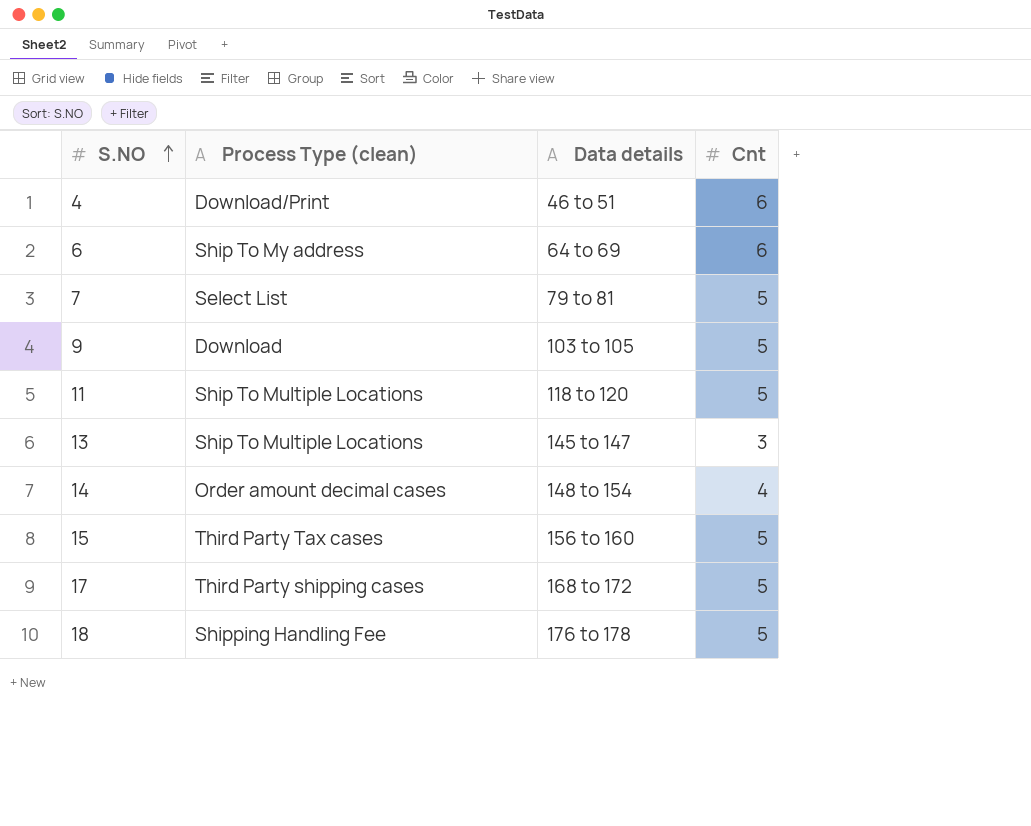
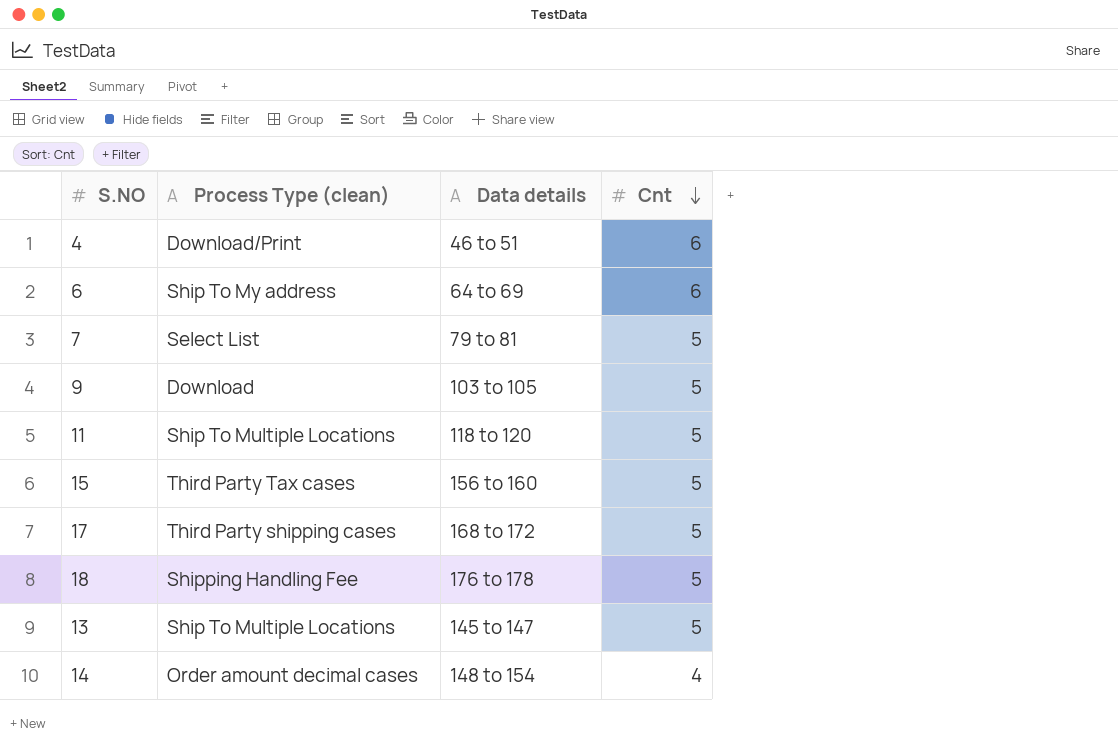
row order: S.NO ascending -> Cnt descending
13 | Cnt: 3 -> 5

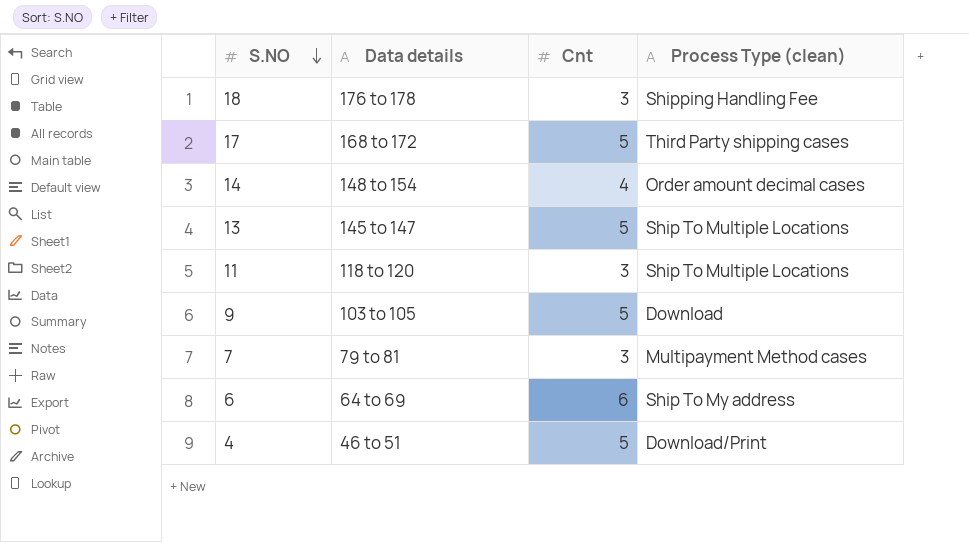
row order: Cnt descending -> S.NO descending
column Process Type (clean) | position: 2 -> 4
row 15: Third Party Tax cases | 156 to 160 | 5 -> none
18 | Cnt: 5 -> 3
11 | Cnt: 5 -> 3
7 | Cnt: 5 -> 3
7 | Process Type (clean): Select List -> Multipayment Method cases
4 | Cnt: 6 -> 5

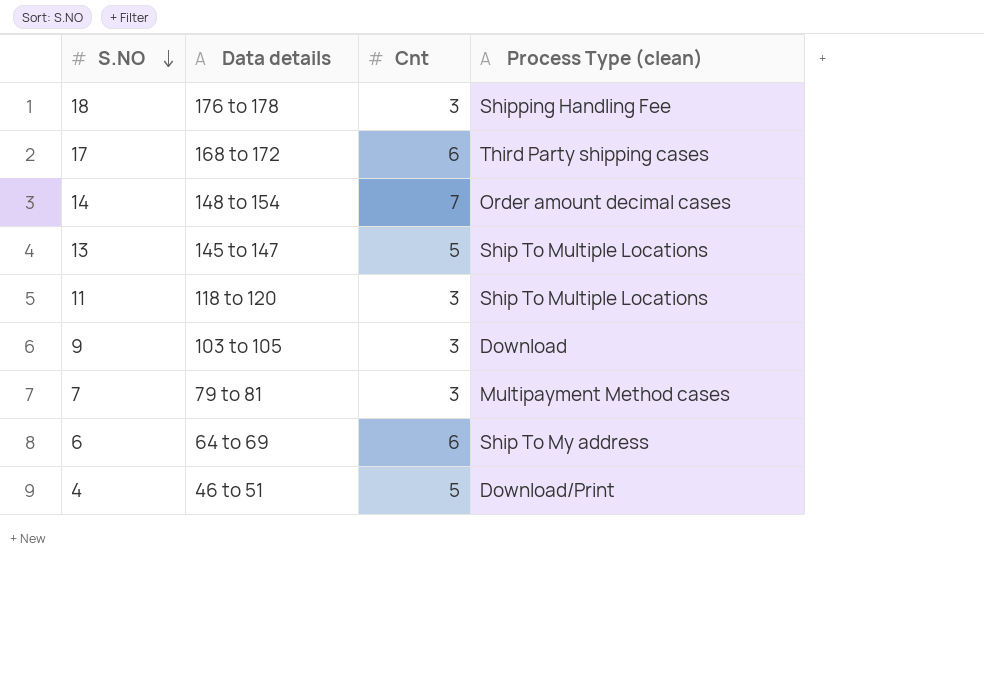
17 | Cnt: 5 -> 6
14 | Cnt: 4 -> 7
9 | Cnt: 5 -> 3

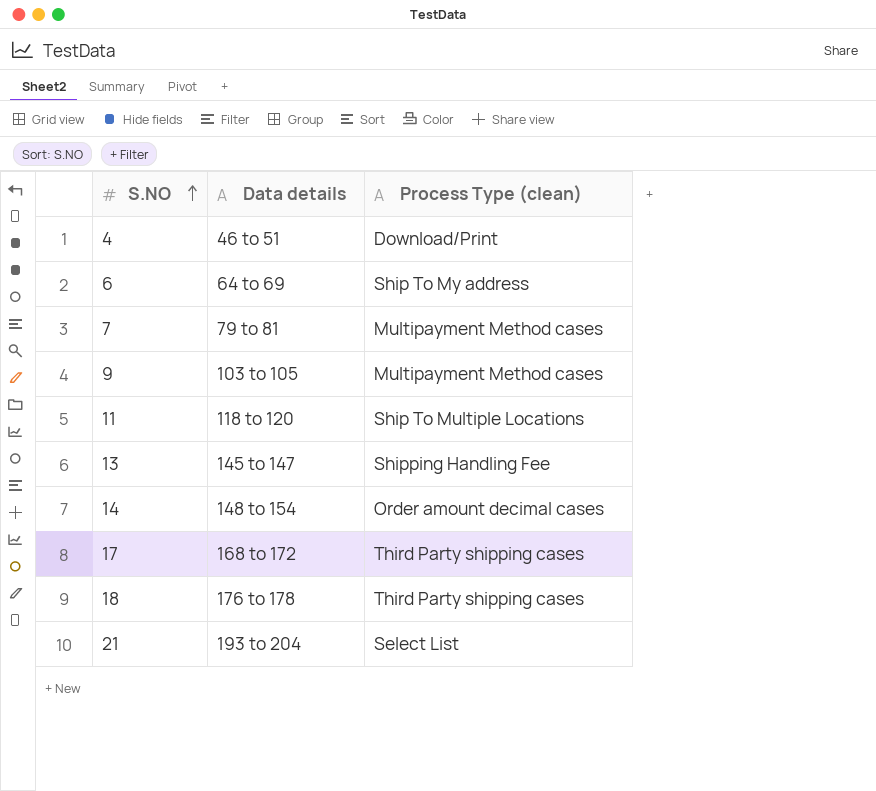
row order: S.NO descending -> S.NO ascending
column Cnt | position: 3 -> none
9 | Process Type (clean): Download -> Multipayment Method cases
13 | Process Type (clean): Ship To Multiple Locations -> Shipping Handling Fee
18 | Process Type (clean): Shipping Handling Fee -> Third Party shipping cases
row 21: none -> 193 to 204 | Select List

